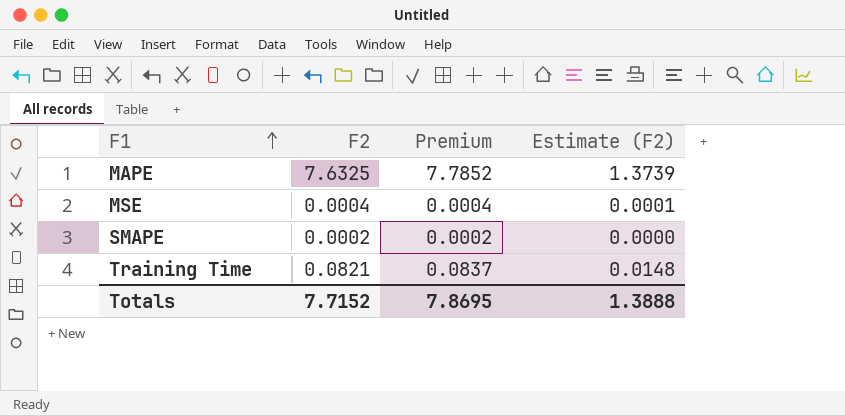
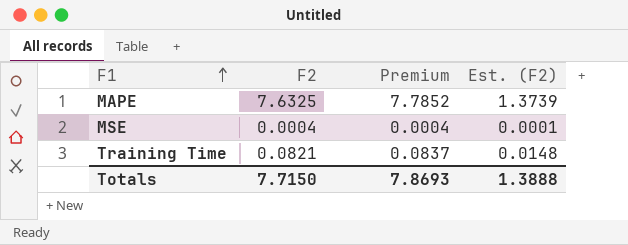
column name: Estimate (F2) -> Est. (F2)
row SMAPE: 0.0002 | 0.0002 | 0.0000 -> none
Totals | F2: 7.7152 -> 7.7150
Totals | Premium: 7.8695 -> 7.8693

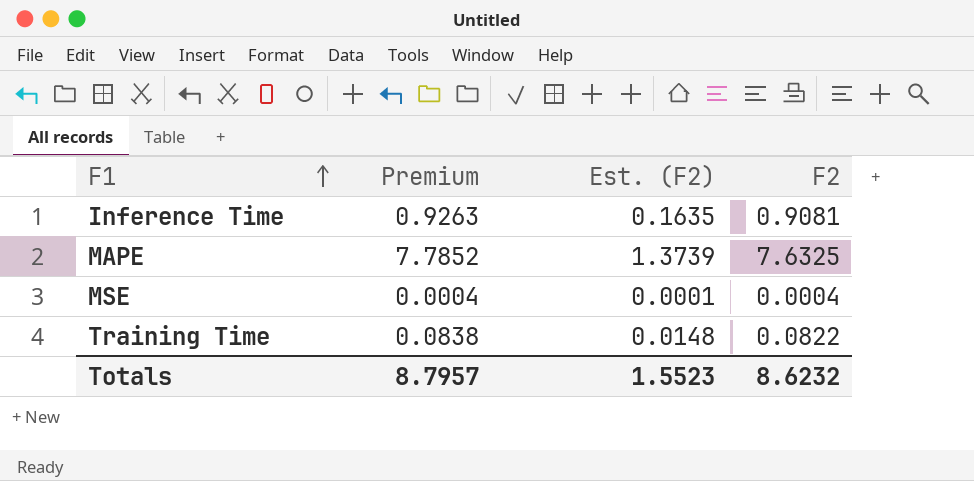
column F2 | position: 2 -> 4
row Inference Time: none -> 0.9263 | 0.1635 | 0.9081
Training Time | Premium: 0.0837 -> 0.0838
Training Time | F2: 0.0821 -> 0.0822
Totals | Premium: 7.8693 -> 8.7957
Totals | Est. (F2): 1.3888 -> 1.5523
Totals | F2: 7.7150 -> 8.6232

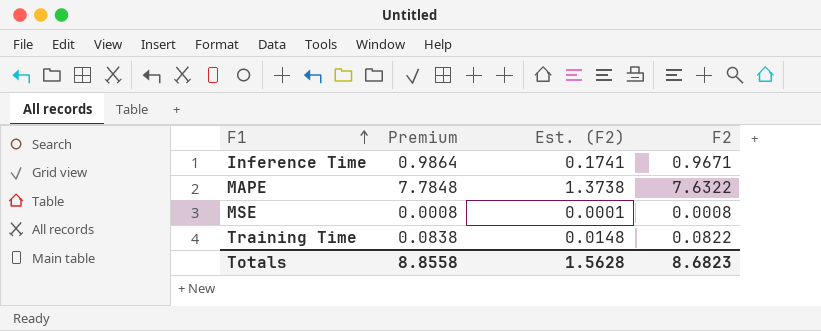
Inference Time | Premium: 0.9263 -> 0.9864
Inference Time | Est. (F2): 0.1635 -> 0.1741
Inference Time | F2: 0.9081 -> 0.9671
MAPE | Premium: 7.7852 -> 7.7848
MAPE | Est. (F2): 1.3739 -> 1.3738
MAPE | F2: 7.6325 -> 7.6322
MSE | Premium: 0.0004 -> 0.0008
MSE | F2: 0.0004 -> 0.0008
Totals | Premium: 8.7957 -> 8.8558
Totals | Est. (F2): 1.5523 -> 1.5628
Totals | F2: 8.6232 -> 8.6823

